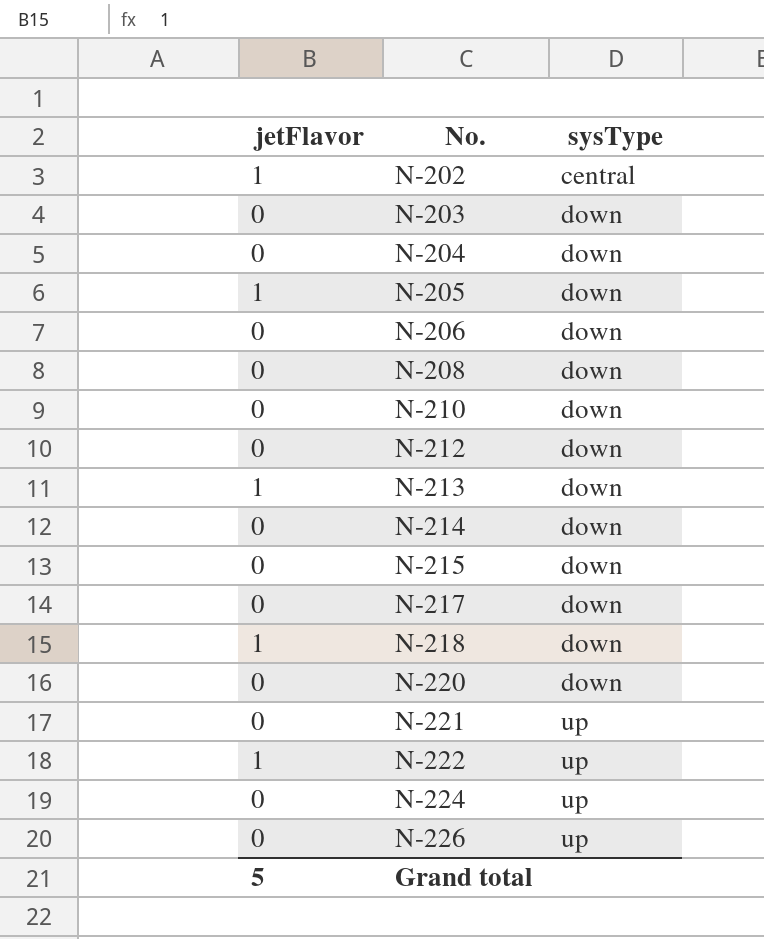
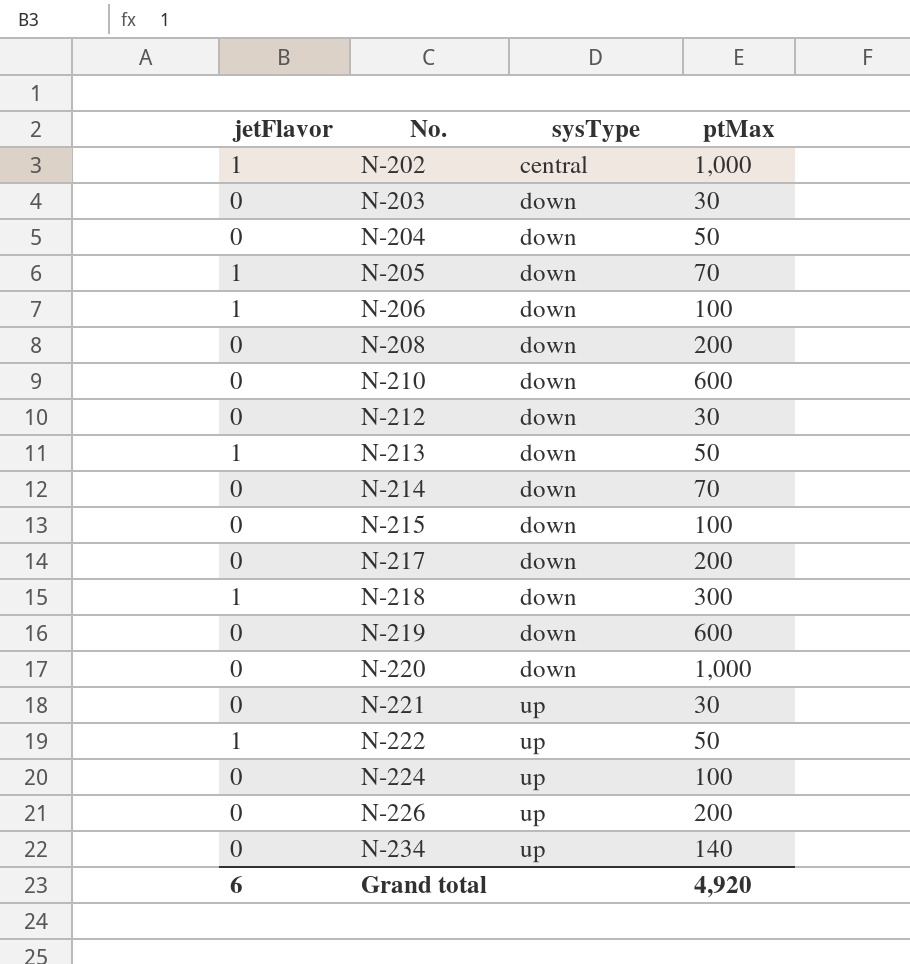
column ptMax | position: none -> 4
N-206 | jetFlavor: 0 -> 1
row N-219: none -> 0 | down | 600
row N-234: none -> 0 | up | 140
Grand total | jetFlavor: 5 -> 6

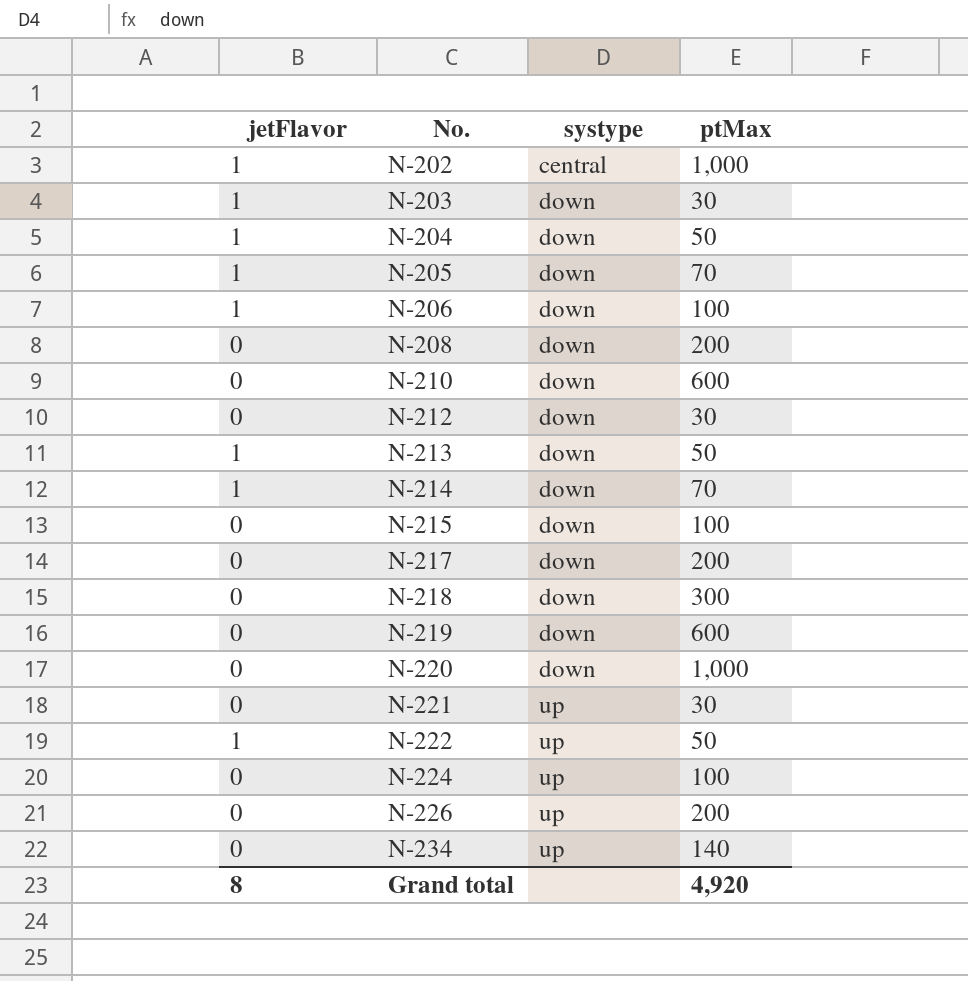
column name: sysType -> systype
N-203 | jetFlavor: 0 -> 1
N-204 | jetFlavor: 0 -> 1
N-214 | jetFlavor: 0 -> 1
N-218 | jetFlavor: 1 -> 0
Grand total | jetFlavor: 6 -> 8

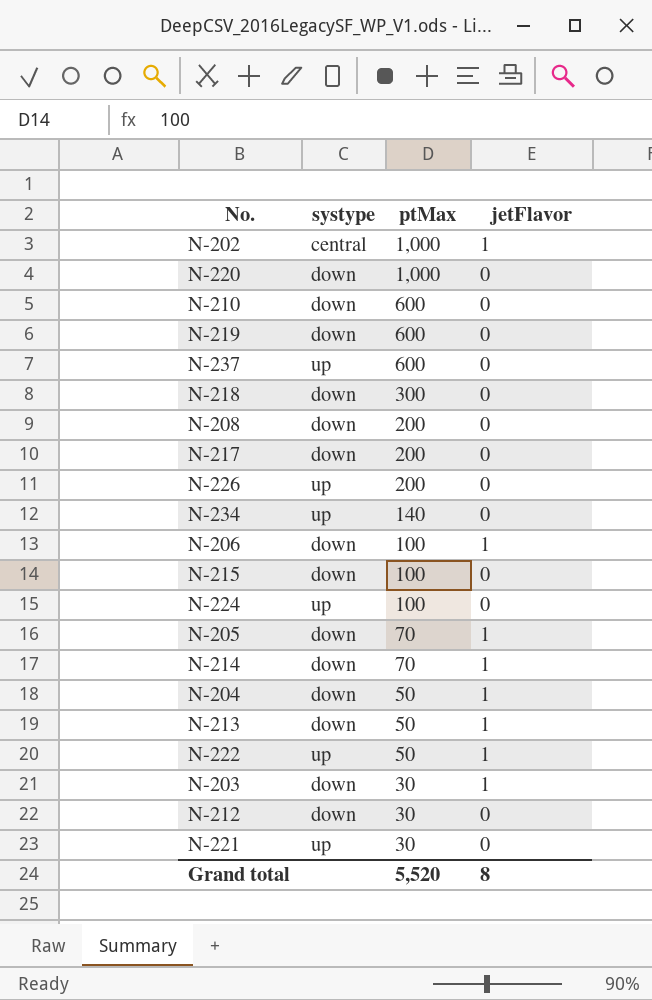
row order: No. ascending -> ptMax descending
column jetFlavor | position: 1 -> 4
row N-237: none -> up | 600 | 0
Grand total | ptMax: 4,920 -> 5,520

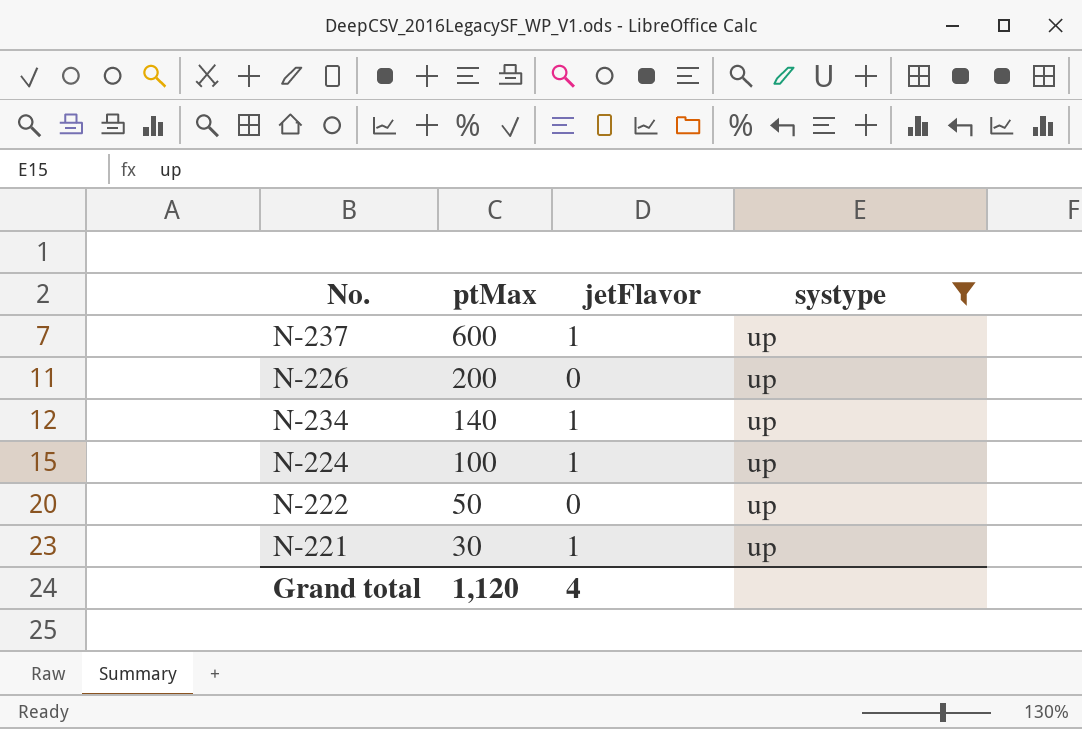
filter: none -> systype = up
column systype | position: 2 -> 4
N-237 | jetFlavor: 0 -> 1
N-234 | jetFlavor: 0 -> 1
N-224 | jetFlavor: 0 -> 1
N-222 | jetFlavor: 1 -> 0
N-221 | jetFlavor: 0 -> 1
Grand total | ptMax: 5,520 -> 1,120
Grand total | jetFlavor: 8 -> 4

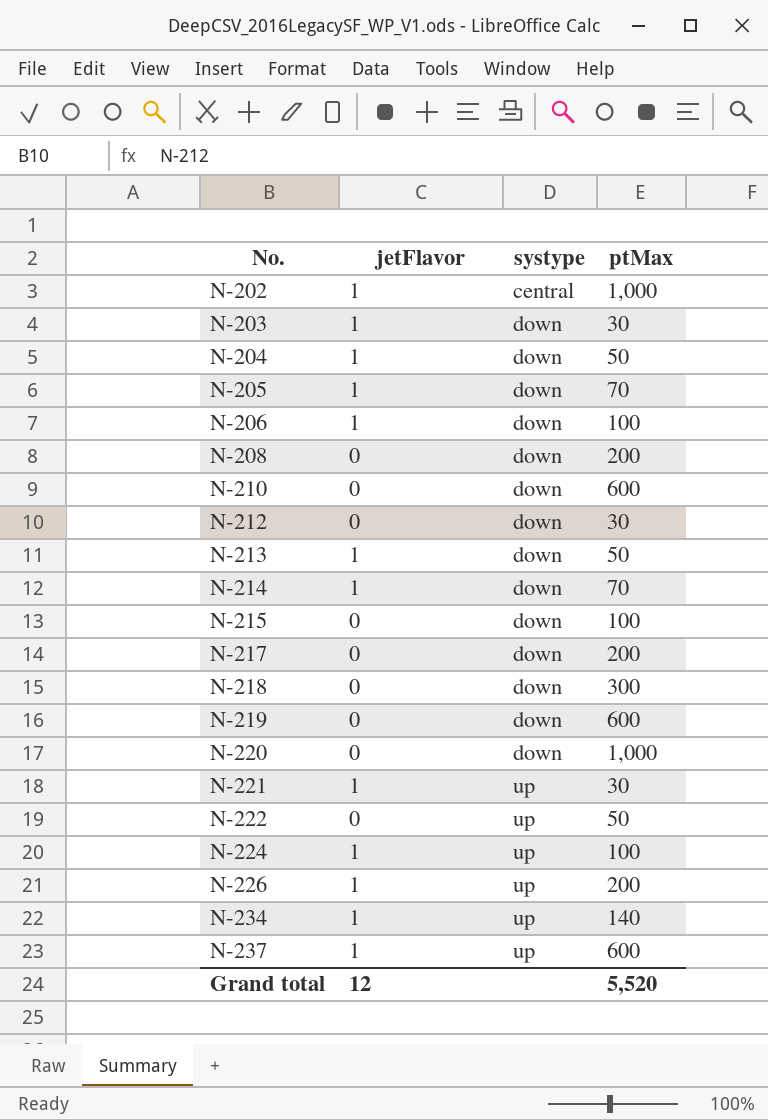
filter: systype = up -> none
row order: ptMax descending -> No. ascending
column ptMax | position: 2 -> 4
N-226 | jetFlavor: 0 -> 1
Grand total | jetFlavor: 4 -> 12
Grand total | ptMax: 1,120 -> 5,520

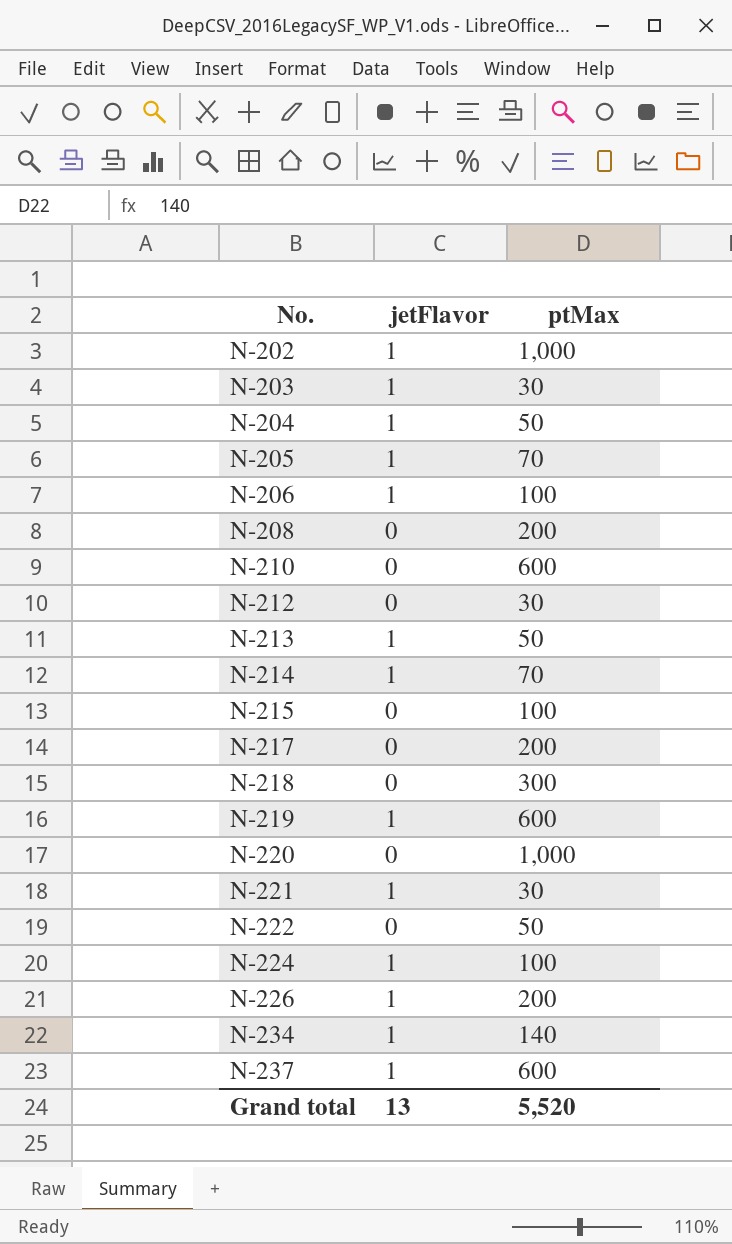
column systype | position: 3 -> none
N-219 | jetFlavor: 0 -> 1
Grand total | jetFlavor: 12 -> 13

